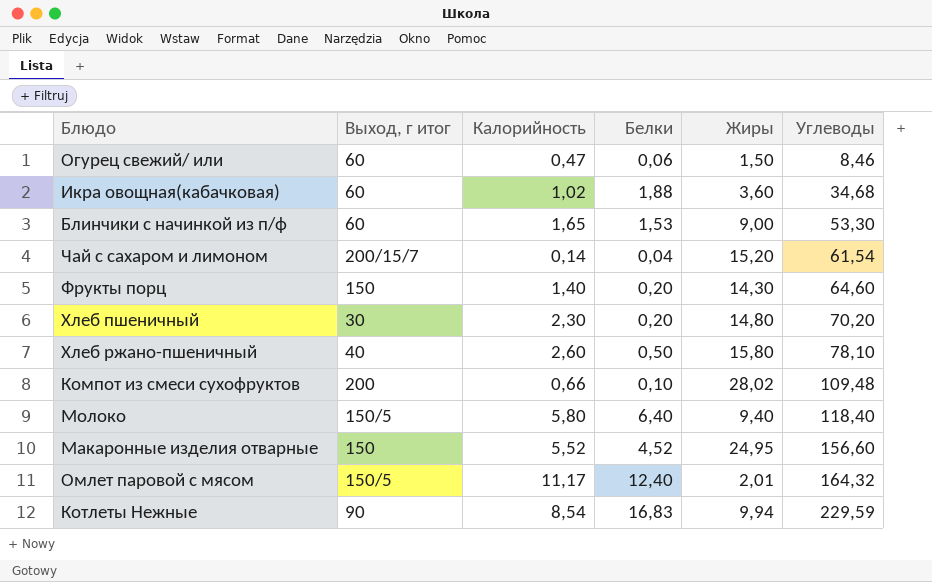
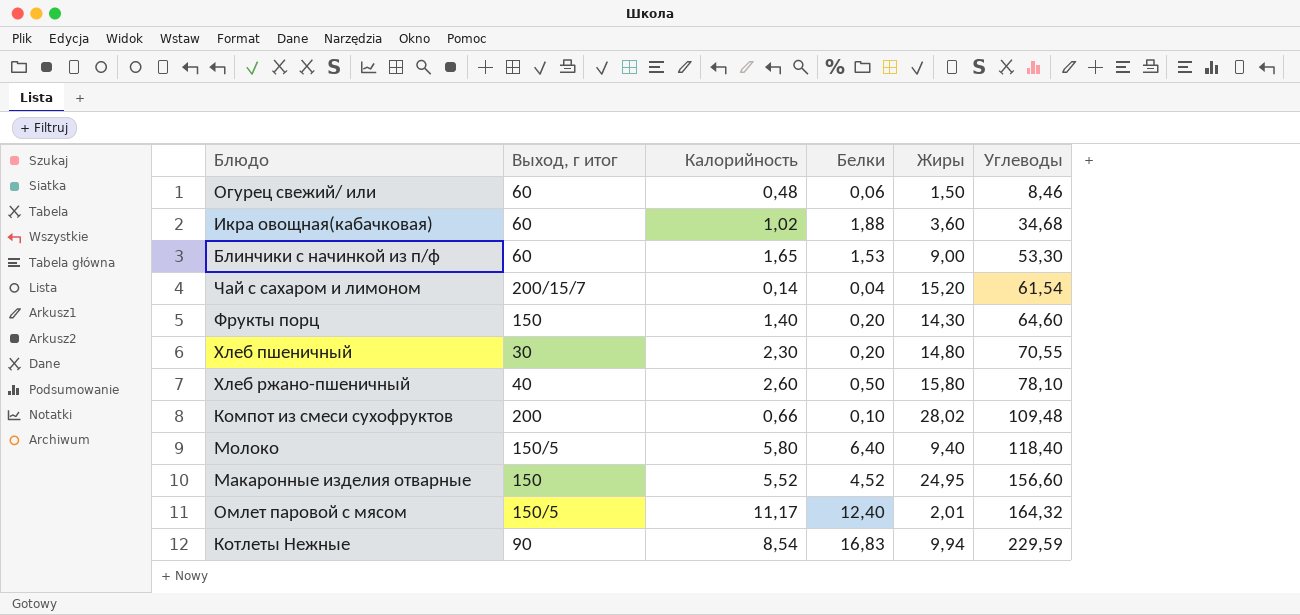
Огурец свежий/ или | Калорийность: 0,47 -> 0,48
Хлеб пшеничный | Углеводы: 70,20 -> 70,55

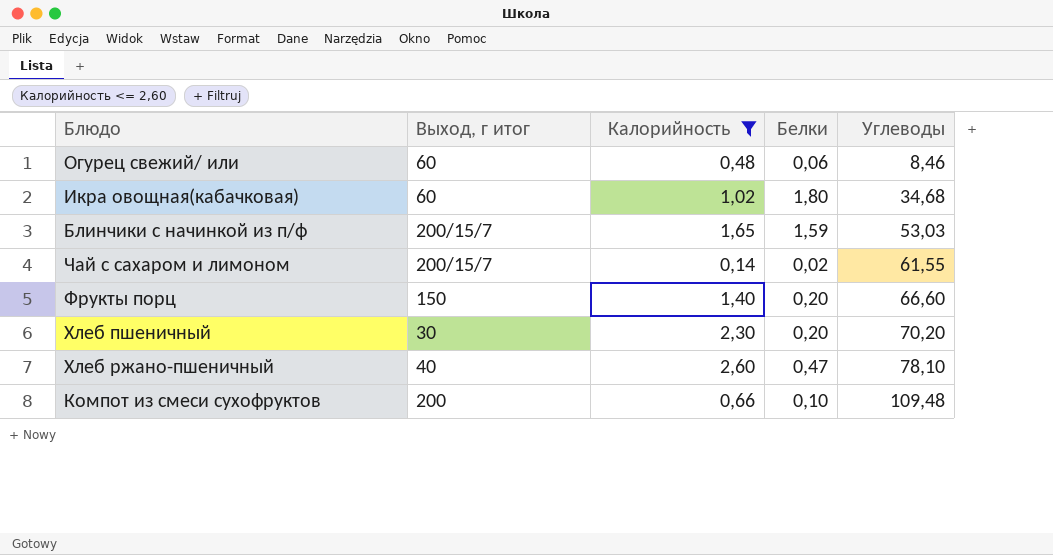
filter: none -> Калорийность <= 2,60
column Жиры | position: 5 -> none
Икра овощная(кабачковая) | Белки: 1,88 -> 1,80
Блинчики с начинкой из п/ф | Выход, г итог: 60 -> 200/15/7
Блинчики с начинкой из п/ф | Белки: 1,53 -> 1,59
Блинчики с начинкой из п/ф | Углеводы: 53,30 -> 53,03
Чай с сахаром и лимоном | Белки: 0,04 -> 0,02
Чай с сахаром и лимоном | Углеводы: 61,54 -> 61,55
Фрукты порц | Углеводы: 64,60 -> 66,60
Хлеб пшеничный | Углеводы: 70,55 -> 70,20
Хлеб ржано-пшеничный | Белки: 0,50 -> 0,47

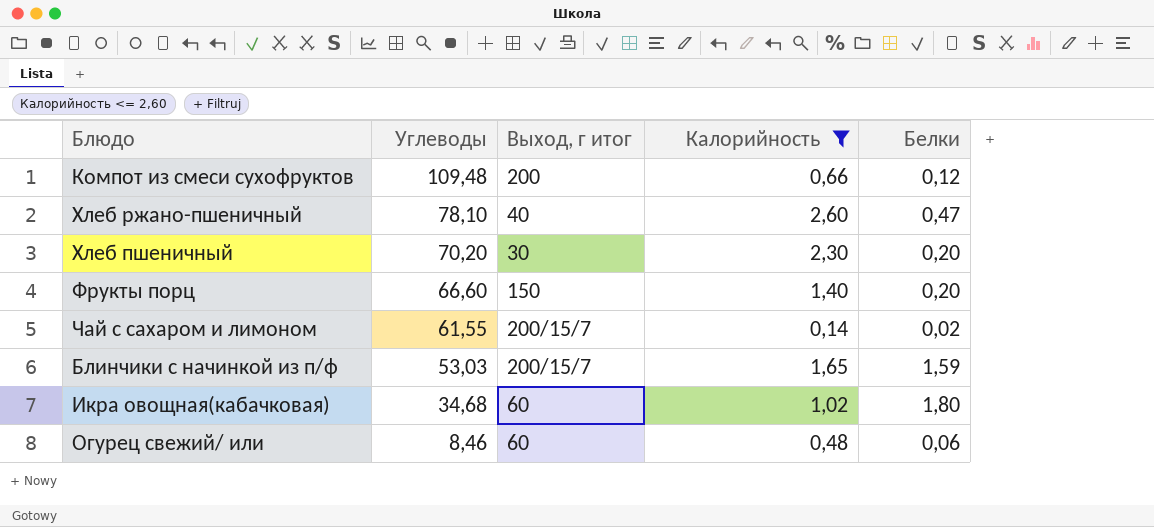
row order: Углеводы ascending -> Углеводы descending
column Углеводы | position: 5 -> 2
Компот из смеси сухофруктов | Белки: 0,10 -> 0,12

